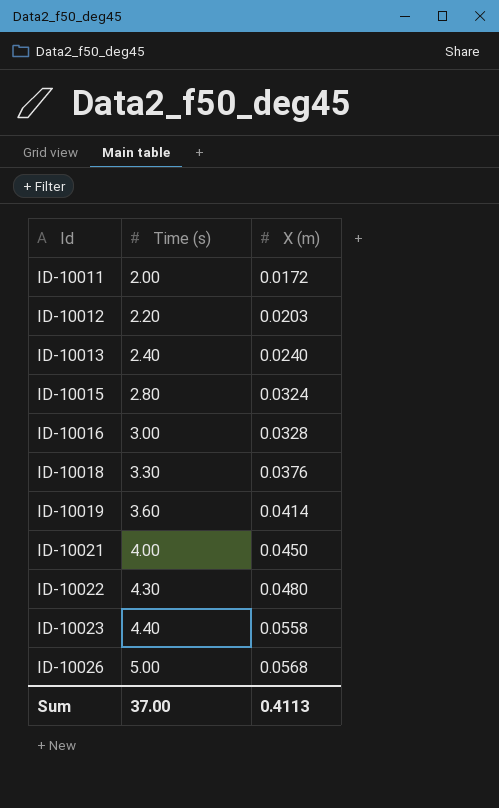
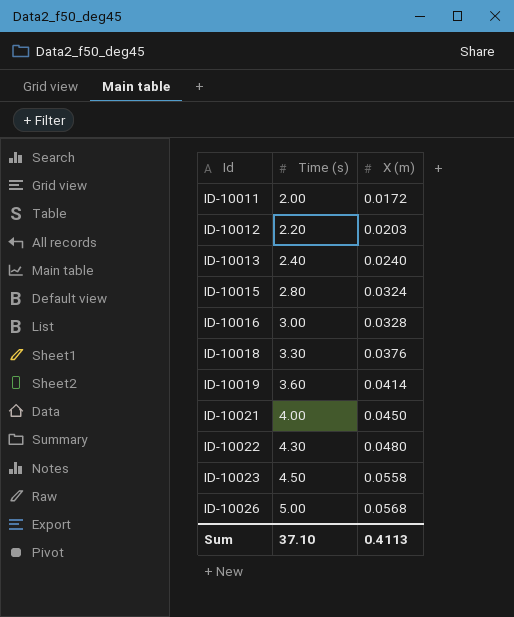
ID-10023 | Time (s): 4.40 -> 4.50
Sum | Time (s): 37.00 -> 37.10

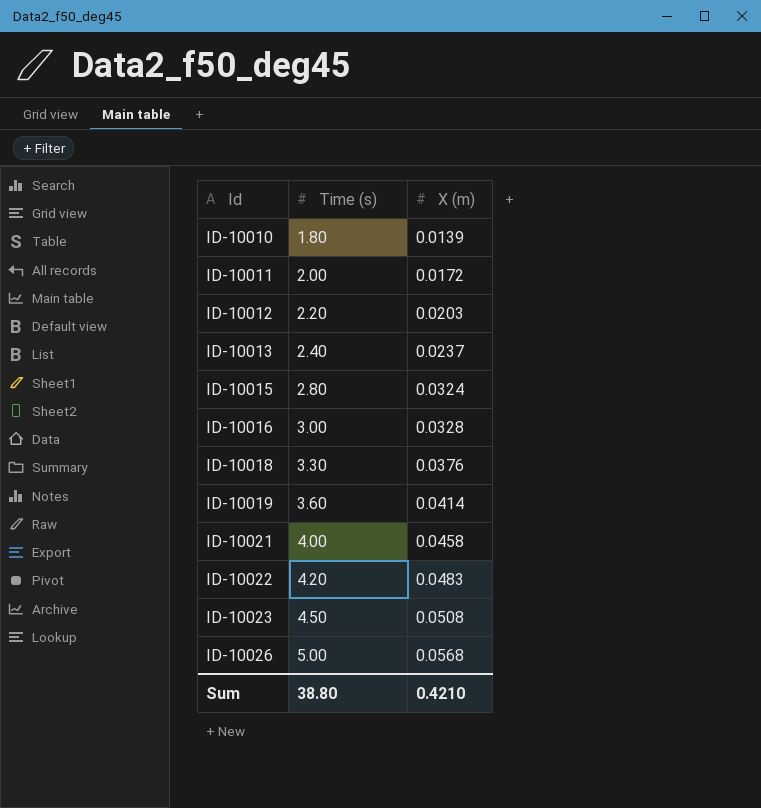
row ID-10010: none -> 1.80 | 0.0139
ID-10013 | X (m): 0.0240 -> 0.0237
ID-10021 | X (m): 0.0450 -> 0.0458
ID-10022 | Time (s): 4.30 -> 4.20
ID-10022 | X (m): 0.0480 -> 0.0483
ID-10023 | X (m): 0.0558 -> 0.0508
Sum | Time (s): 37.10 -> 38.80
Sum | X (m): 0.4113 -> 0.4210

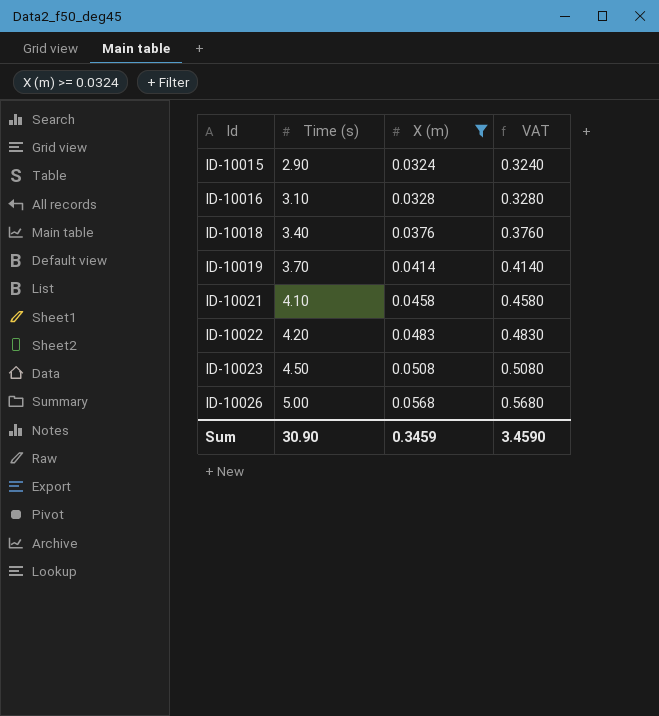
filter: none -> X (m) >= 0.0324
column VAT | formula: none -> [X (m)] * 10
ID-10015 | Time (s): 2.80 -> 2.90
ID-10016 | Time (s): 3.00 -> 3.10
ID-10018 | Time (s): 3.30 -> 3.40
ID-10019 | Time (s): 3.60 -> 3.70
ID-10021 | Time (s): 4.00 -> 4.10
Sum | Time (s): 38.80 -> 30.90
Sum | X (m): 0.4210 -> 0.3459

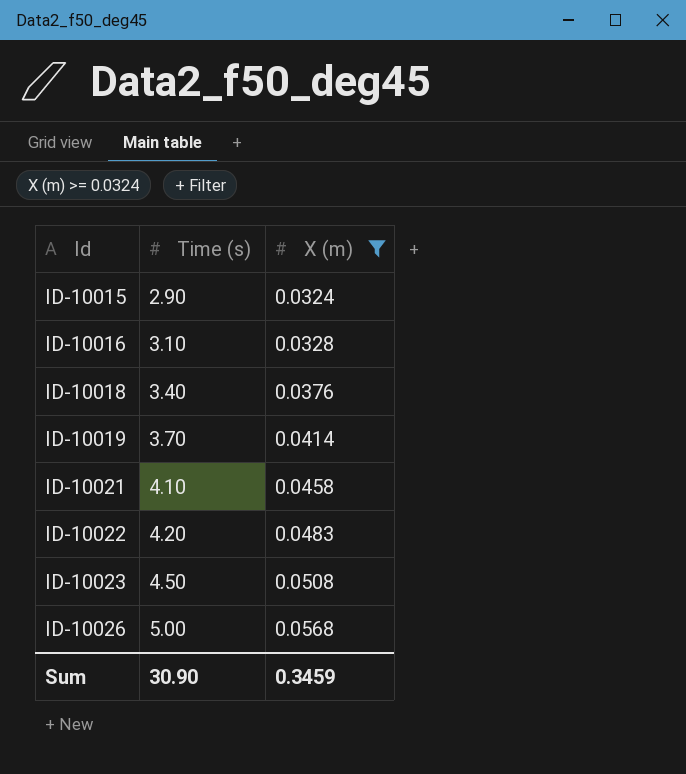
column VAT | formula: [X (m)] * 10 -> none

